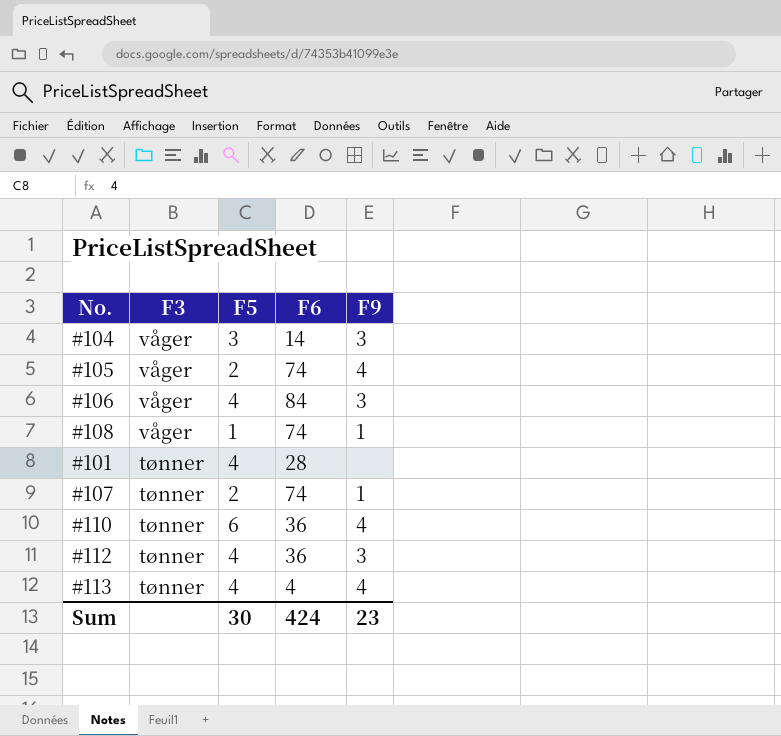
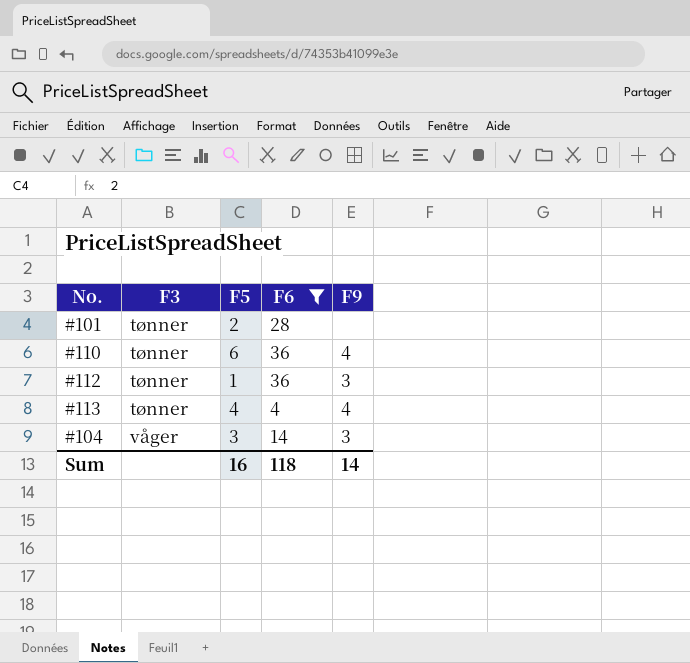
filter: none -> F6 <= 36
row order: F3 descending -> F3 ascending
#101 | F5: 4 -> 2
#112 | F5: 4 -> 1
Sum | F5: 30 -> 16
Sum | F6: 424 -> 118
Sum | F9: 23 -> 14

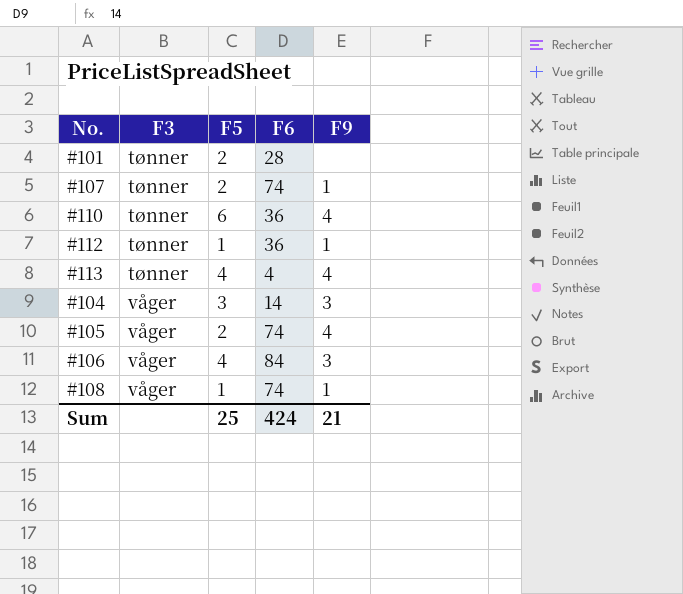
filter: F6 <= 36 -> none
#112 | F9: 3 -> 1
Sum | F5: 16 -> 25
Sum | F6: 118 -> 424
Sum | F9: 14 -> 21

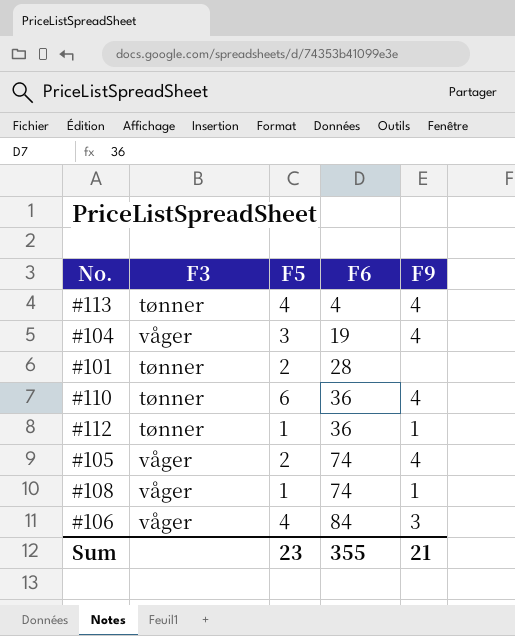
row order: F3 ascending -> F6 ascending
row #107: tønner | 2 | 74 | 1 -> none
#104 | F6: 14 -> 19
#104 | F9: 3 -> 4
Sum | F5: 25 -> 23
Sum | F6: 424 -> 355

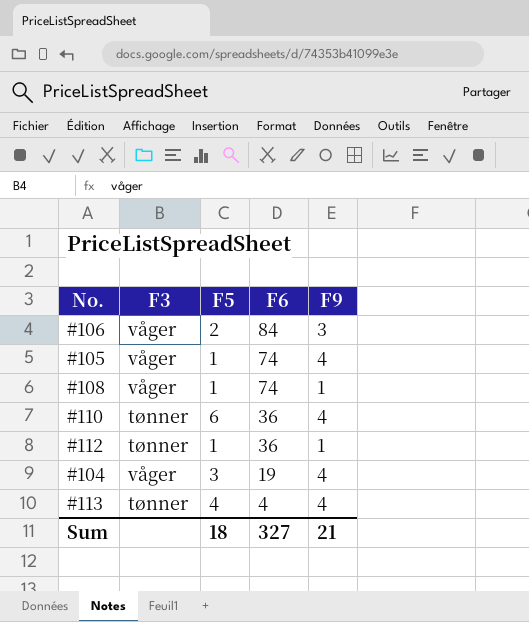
row order: F6 ascending -> F6 descending
row #101: tønner | 2 | 28 | none -> none
#106 | F5: 4 -> 2
#105 | F5: 2 -> 1
Sum | F5: 23 -> 18
Sum | F6: 355 -> 327

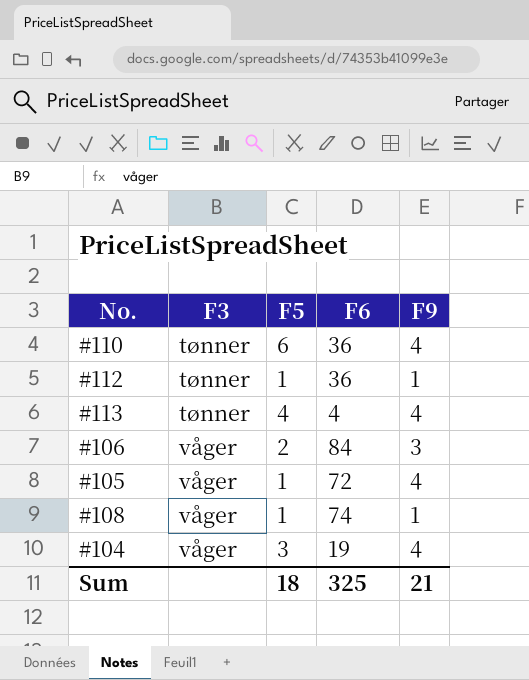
row order: F6 descending -> F3 ascending
#105 | F6: 74 -> 72
Sum | F6: 327 -> 325

